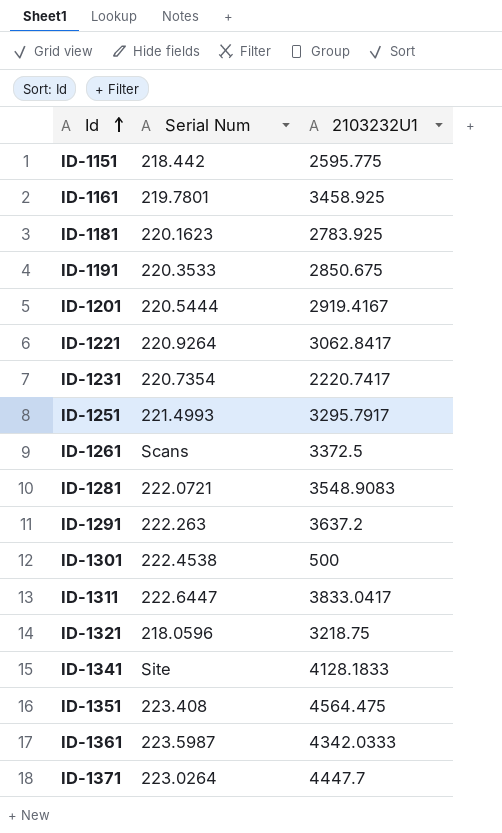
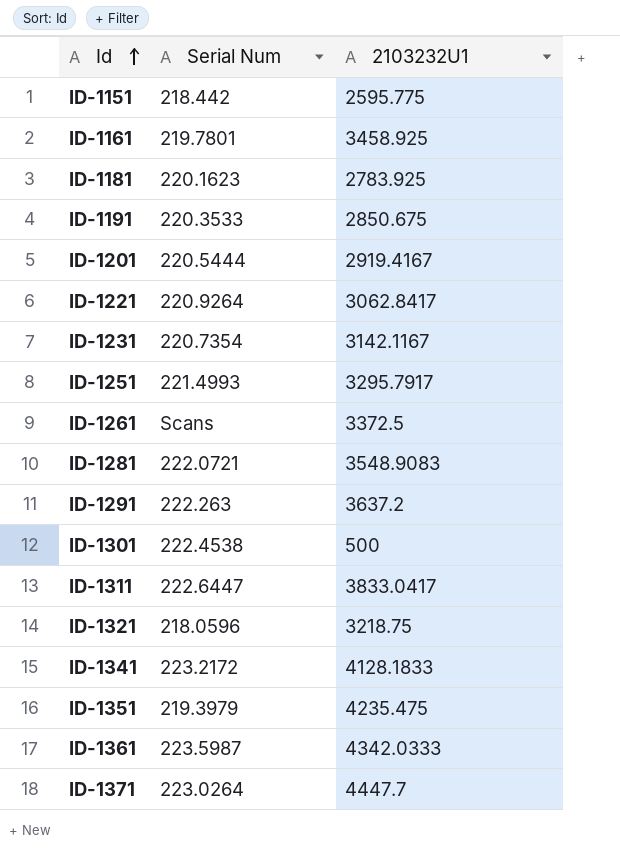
ID-1231 | 2103232U1: 2220.7417 -> 3142.1167
ID-1341 | Serial Num: Site -> 223.2172
ID-1351 | Serial Num: 223.408 -> 219.3979
ID-1351 | 2103232U1: 4564.475 -> 4235.475

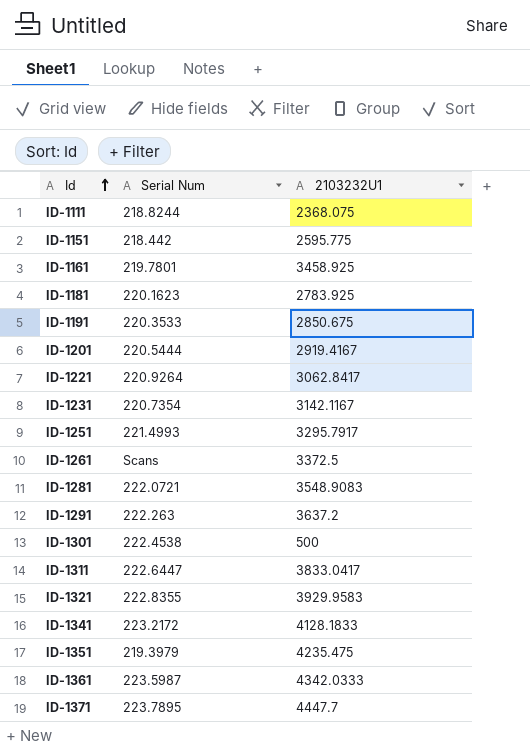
row ID-1111: none -> 218.8244 | 2368.075
ID-1321 | Serial Num: 218.0596 -> 222.8355
ID-1321 | 2103232U1: 3218.75 -> 3929.9583
ID-1371 | Serial Num: 223.0264 -> 223.7895

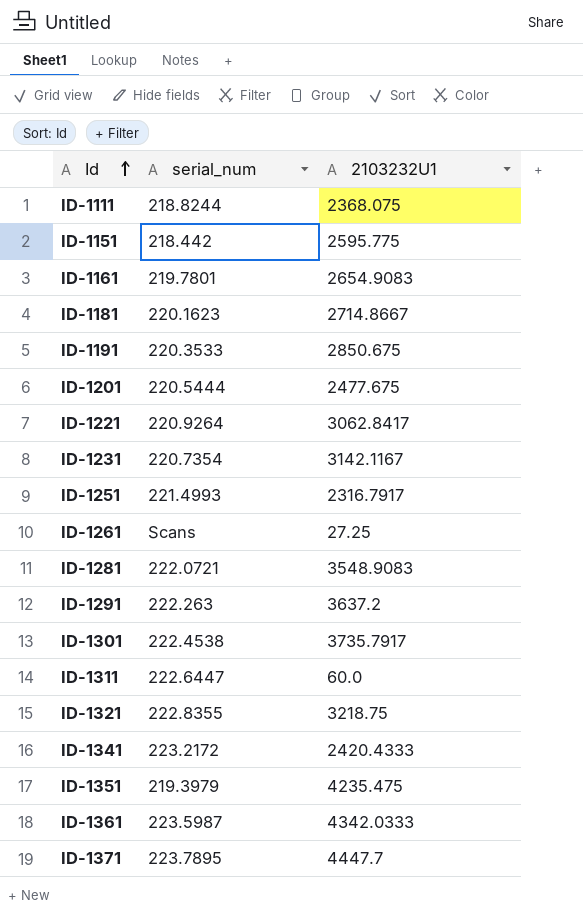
column name: Serial Num -> serial_num
ID-1161 | 2103232U1: 3458.925 -> 2654.9083
ID-1181 | 2103232U1: 2783.925 -> 2714.8667
ID-1201 | 2103232U1: 2919.4167 -> 2477.675
ID-1251 | 2103232U1: 3295.7917 -> 2316.7917
ID-1261 | 2103232U1: 3372.5 -> 27.25
ID-1301 | 2103232U1: 500 -> 3735.7917
ID-1311 | 2103232U1: 3833.0417 -> 60.0
ID-1321 | 2103232U1: 3929.9583 -> 3218.75
ID-1341 | 2103232U1: 4128.1833 -> 2420.4333

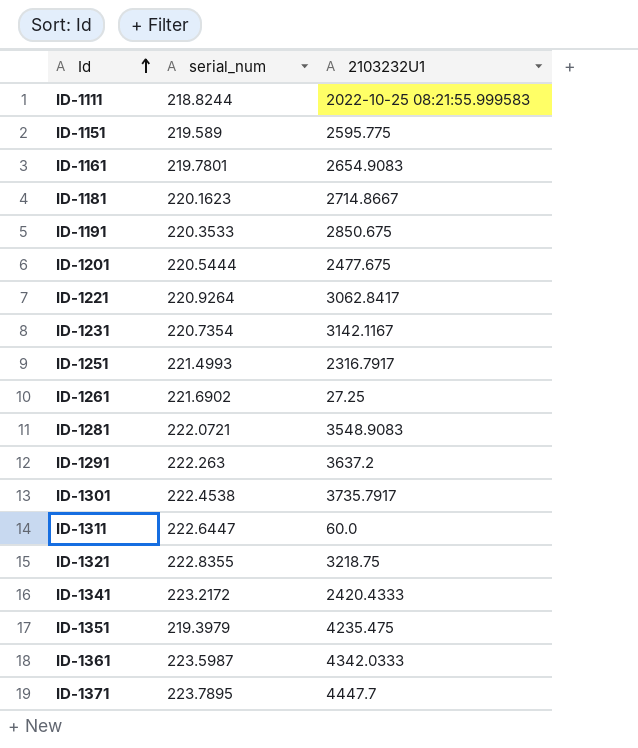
ID-1111 | 2103232U1: 2368.075 -> 2022-10-25 08:21:55.999583
ID-1151 | serial_num: 218.442 -> 219.589
ID-1261 | serial_num: Scans -> 221.6902

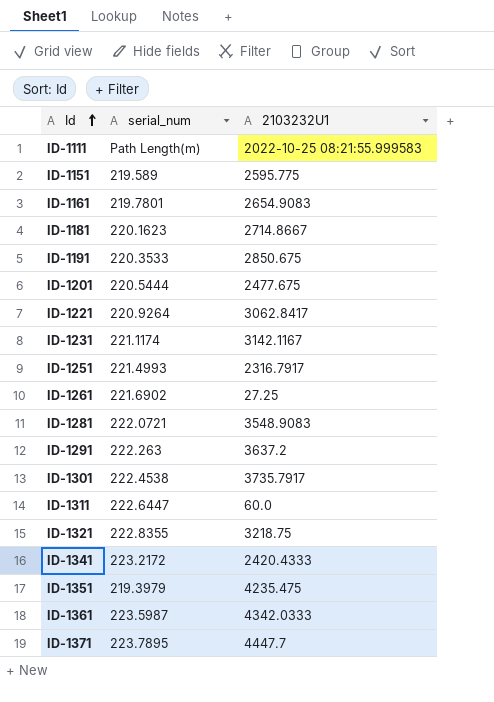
ID-1111 | serial_num: 218.8244 -> Path Length(m)
ID-1231 | serial_num: 220.7354 -> 221.1174

